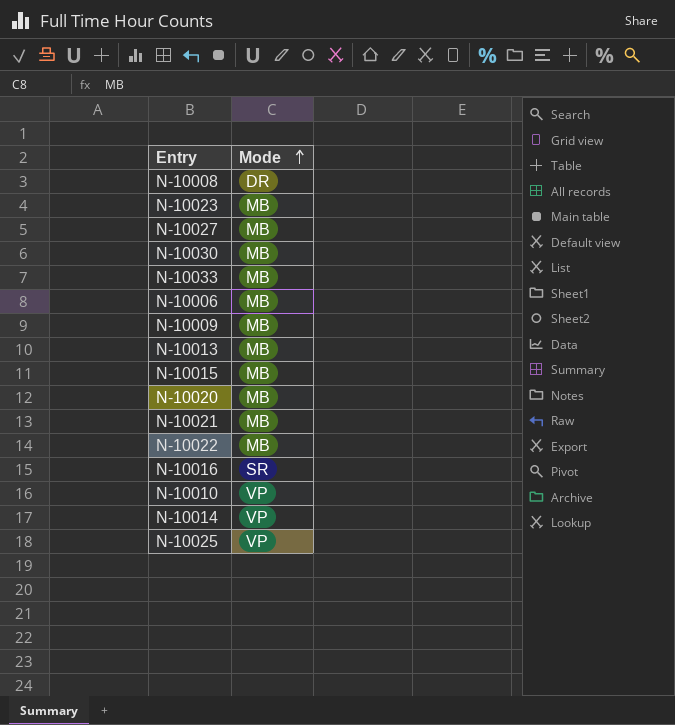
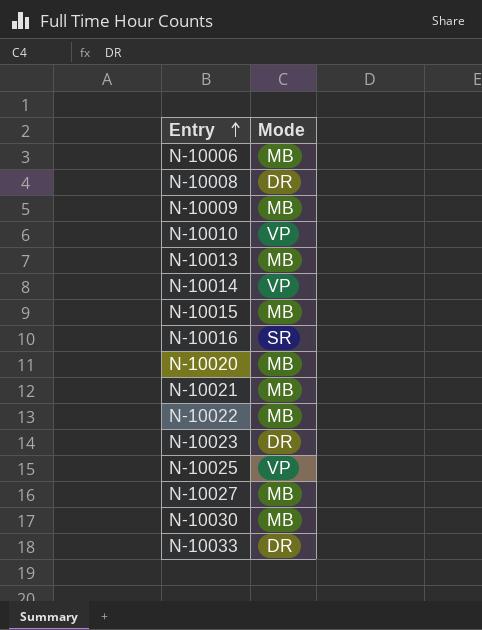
row order: Mode ascending -> Entry ascending
N-10023 | Mode: MB -> DR
N-10033 | Mode: MB -> DR

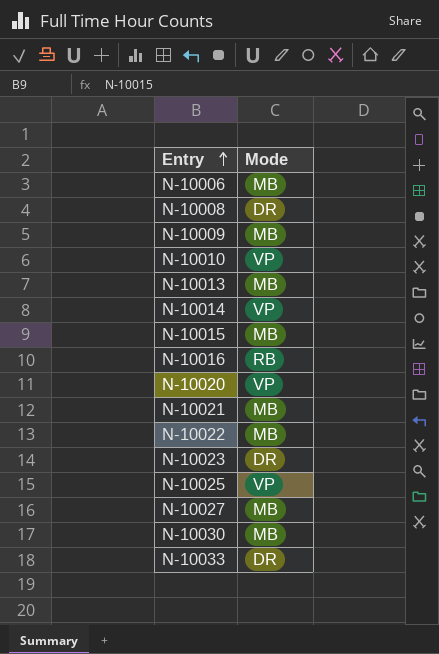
N-10016 | Mode: SR -> RB
N-10020 | Mode: MB -> VP

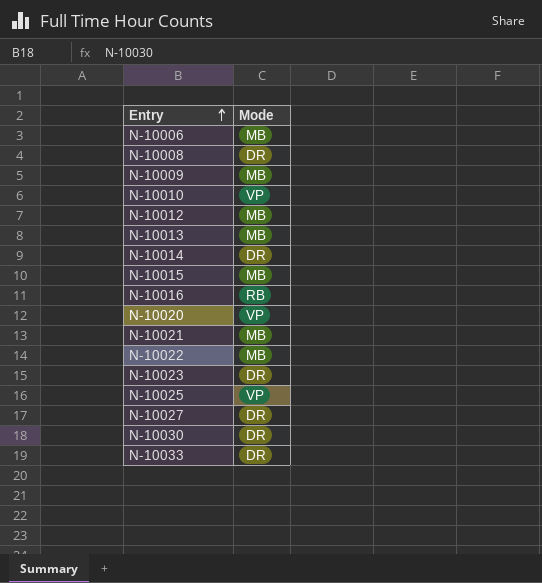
row N-10012: none -> MB
N-10014 | Mode: VP -> DR
N-10027 | Mode: MB -> DR
N-10030 | Mode: MB -> DR

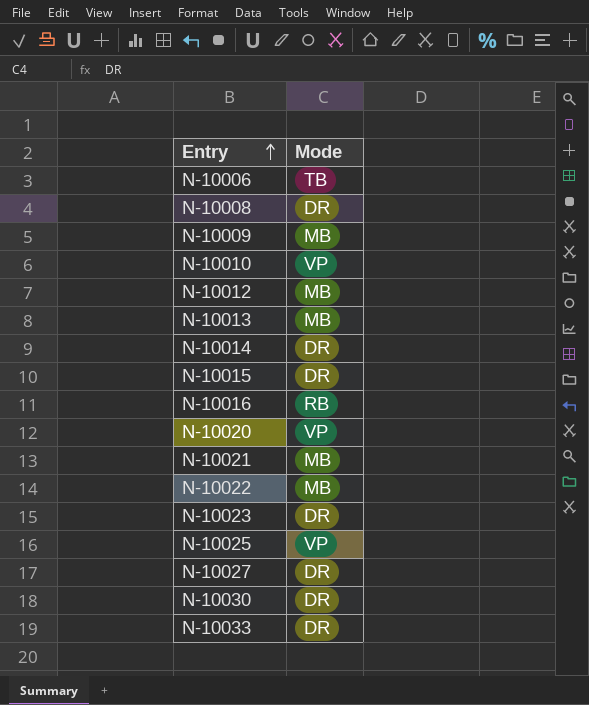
N-10006 | Mode: MB -> TB
N-10015 | Mode: MB -> DR

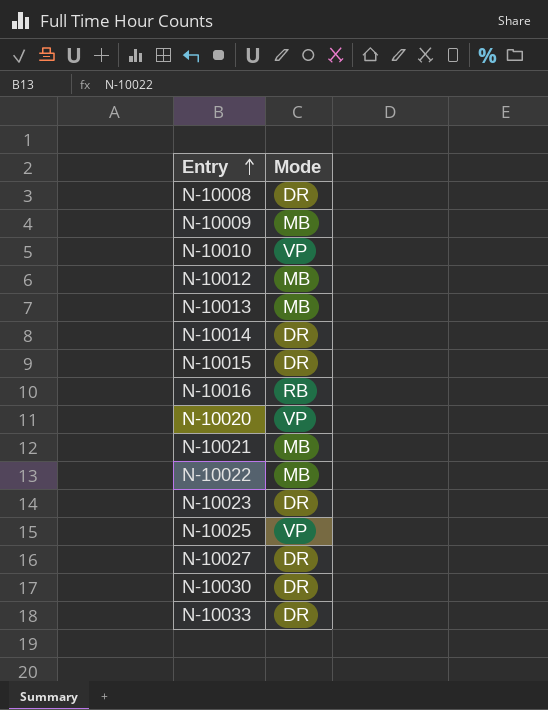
row N-10006: TB -> none

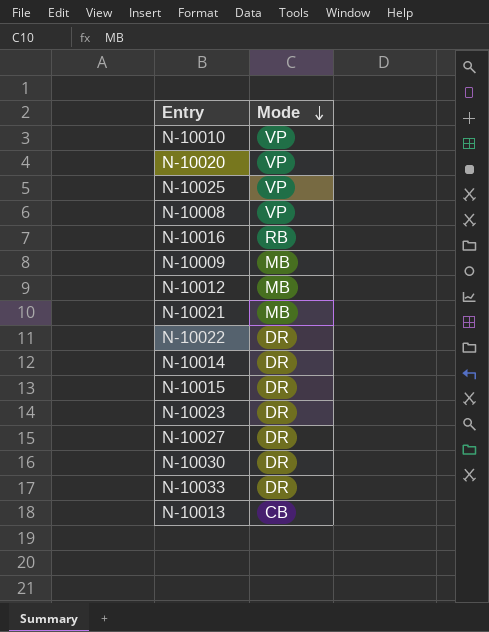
row order: Entry ascending -> Mode descending
N-10008 | Mode: DR -> VP
N-10022 | Mode: MB -> DR
N-10013 | Mode: MB -> CB

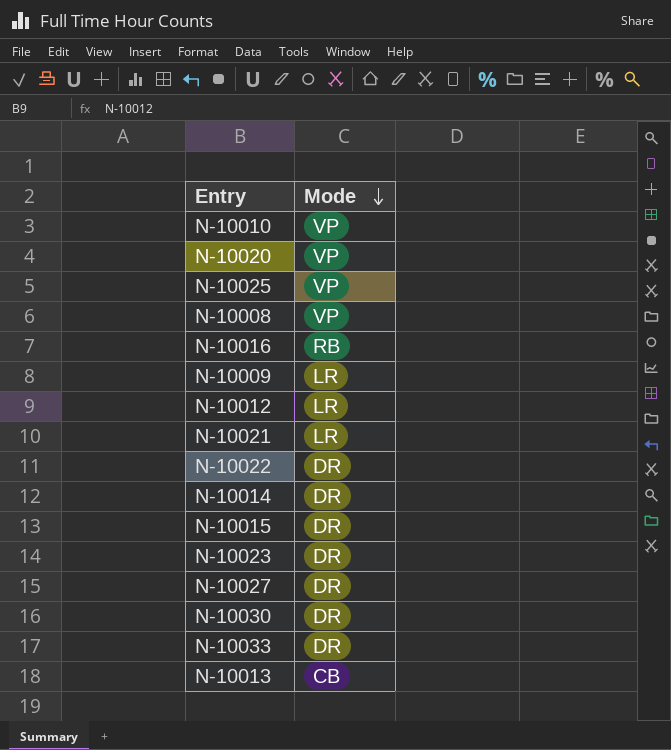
N-10009 | Mode: MB -> LR
N-10012 | Mode: MB -> LR
N-10021 | Mode: MB -> LR

